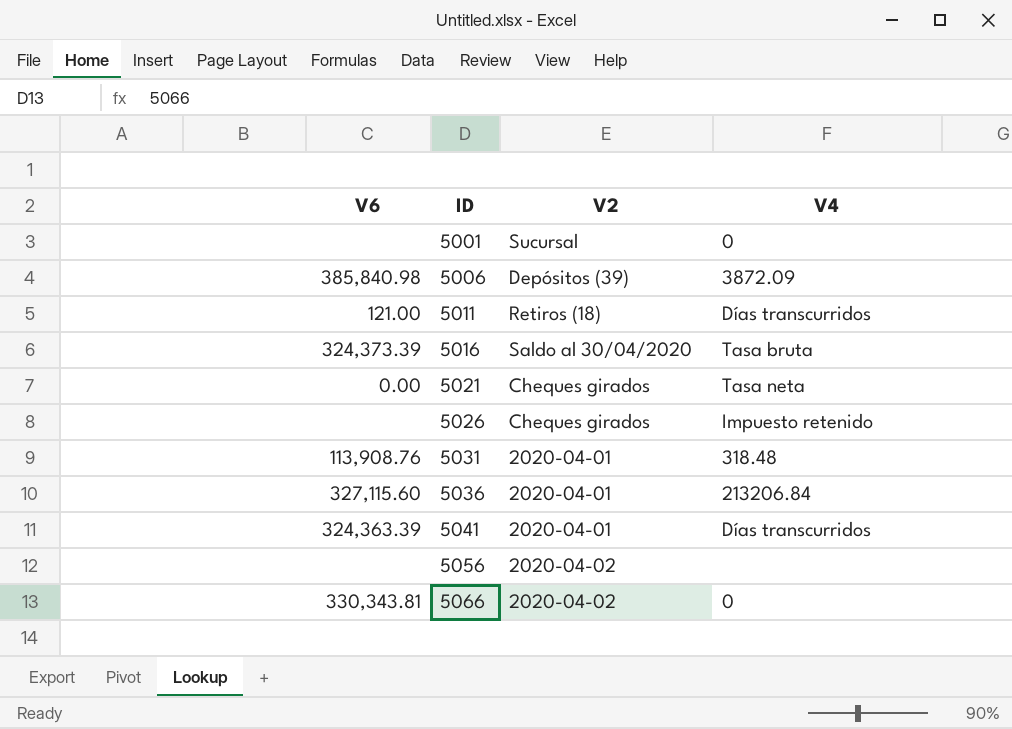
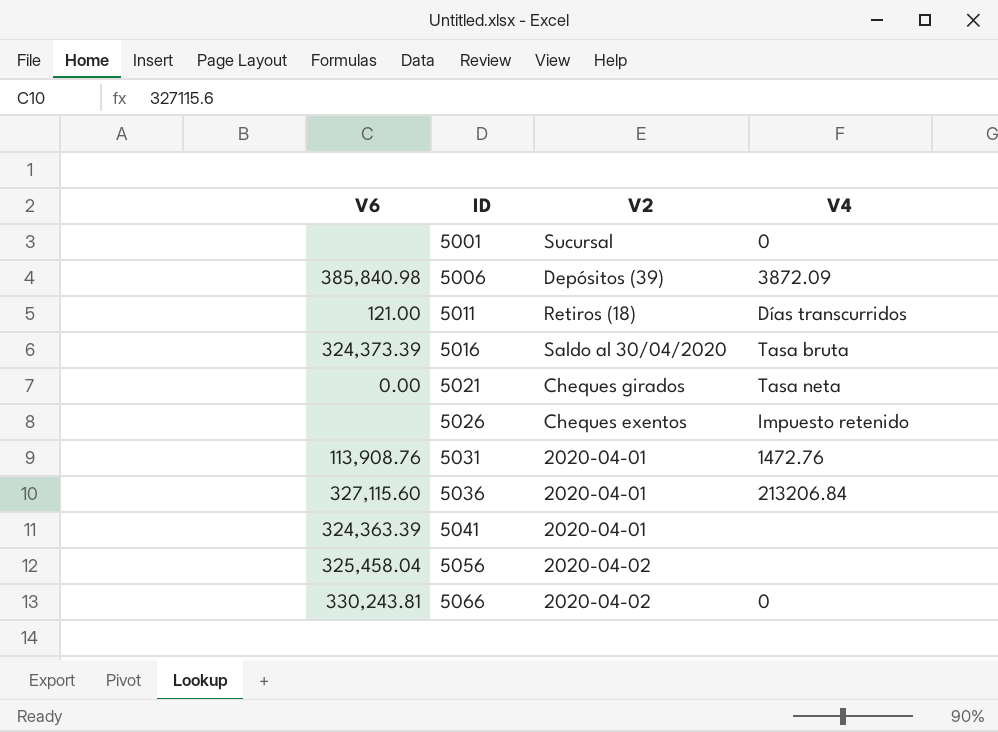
5026 | V2: Cheques girados -> Cheques exentos
5031 | V4: 318.48 -> 1472.76
5041 | V4: Días transcurridos -> none
5056 | V6: none -> 325,458.04
5066 | V6: 330,343.81 -> 330,243.81

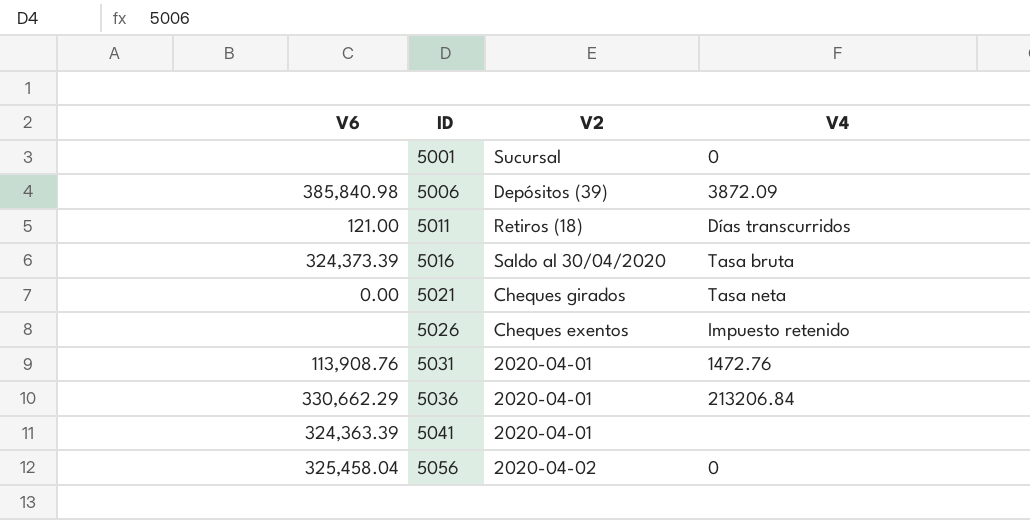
row 5066: 330,243.81 | 2020-04-02 | 0 -> none
5036 | V6: 327,115.60 -> 330,662.29
5056 | V4: none -> 0

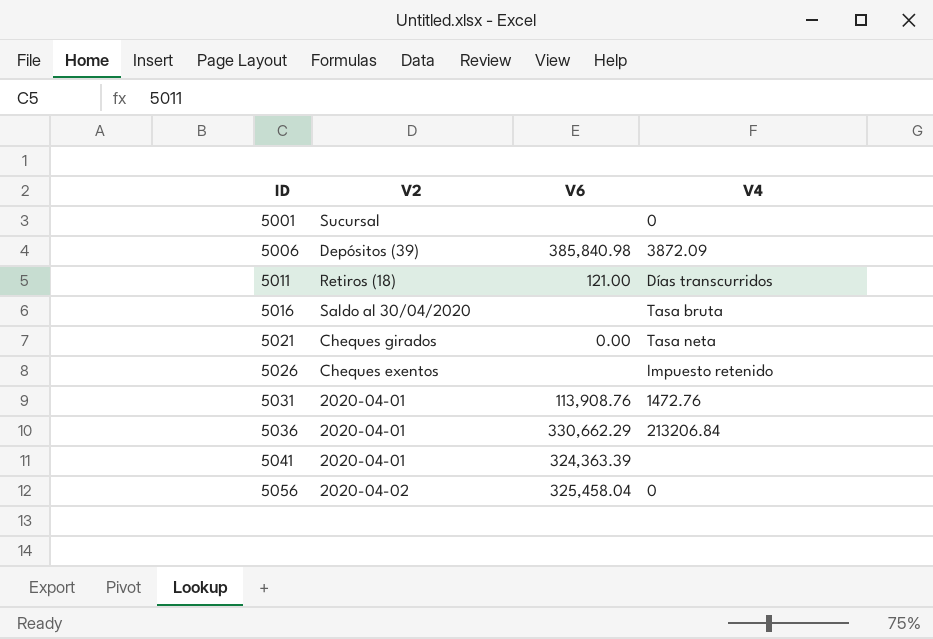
column V6 | position: 1 -> 3
5016 | V6: 324,373.39 -> none

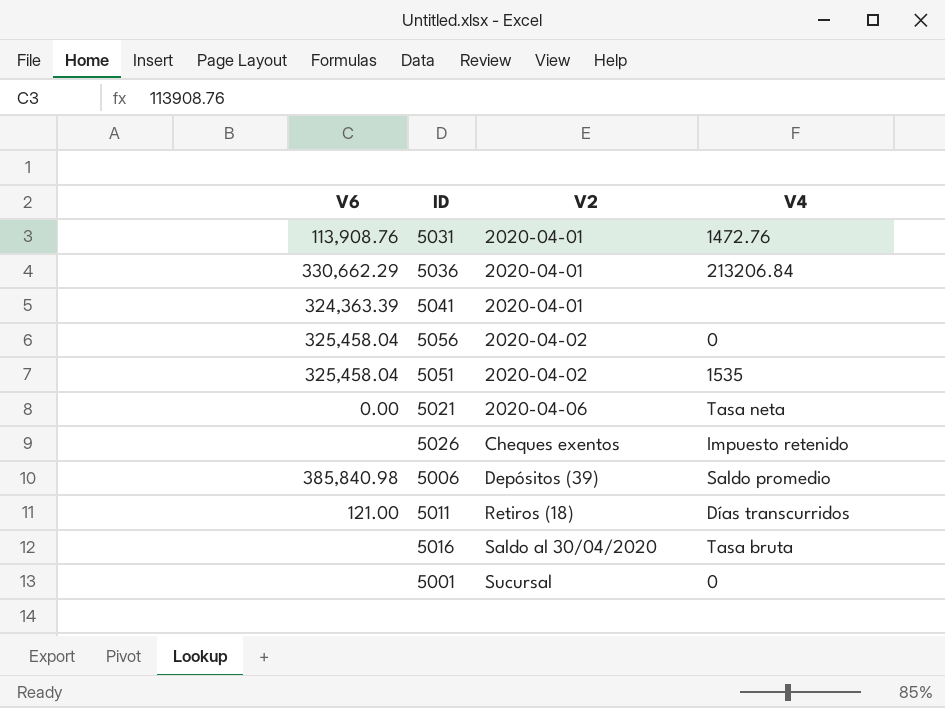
row order: ID ascending -> V2 ascending
column V6 | position: 3 -> 1
row 5051: none -> 325,458.04 | 2020-04-02 | 1535
5021 | V2: Cheques girados -> 2020-04-06
5006 | V4: 3872.09 -> Saldo promedio

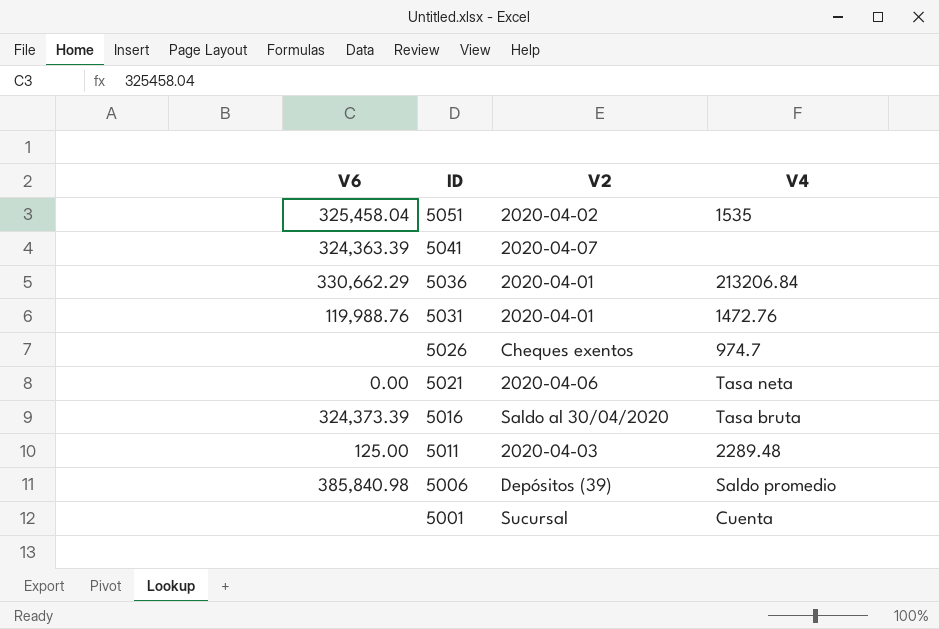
row order: V2 ascending -> ID descending
row 5056: 325,458.04 | 2020-04-02 | 0 -> none
5041 | V2: 2020-04-01 -> 2020-04-07
5031 | V6: 113,908.76 -> 119,988.76
5026 | V4: Impuesto retenido -> 974.7
5016 | V6: none -> 324,373.39
5011 | V6: 121.00 -> 125.00
5011 | V2: Retiros (18) -> 2020-04-03
5011 | V4: Días transcurridos -> 2289.48
5001 | V4: 0 -> Cuenta

